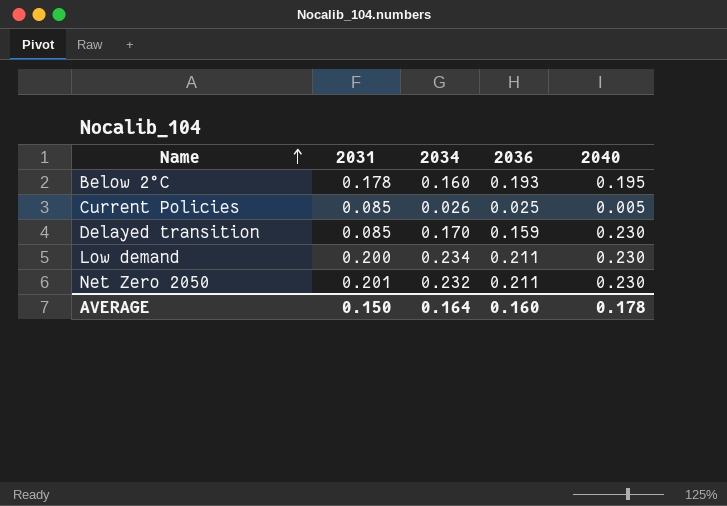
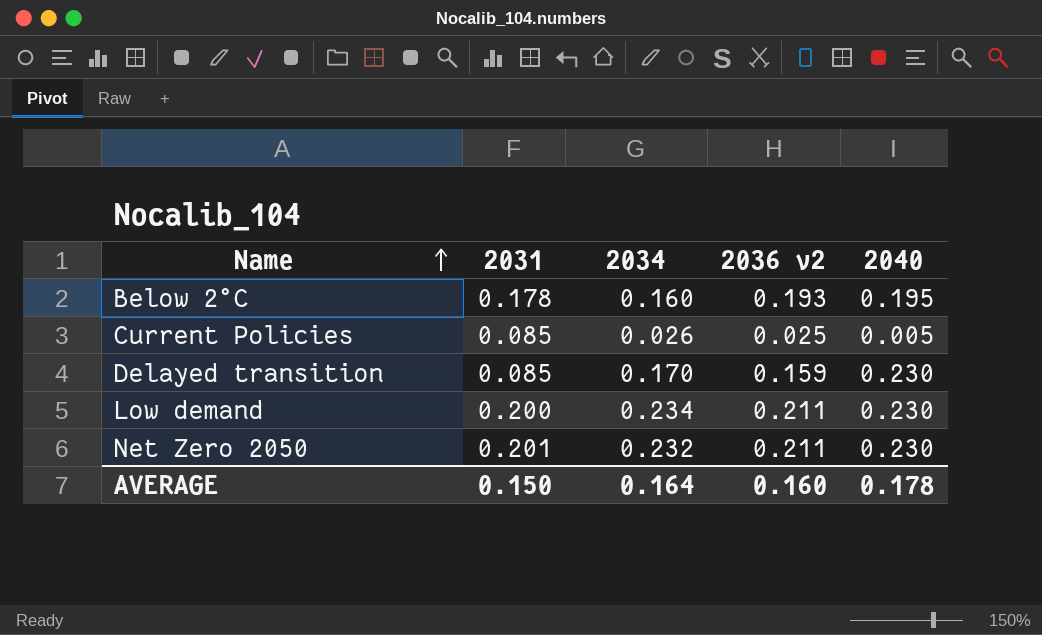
column name: 2036 -> 2036 v2

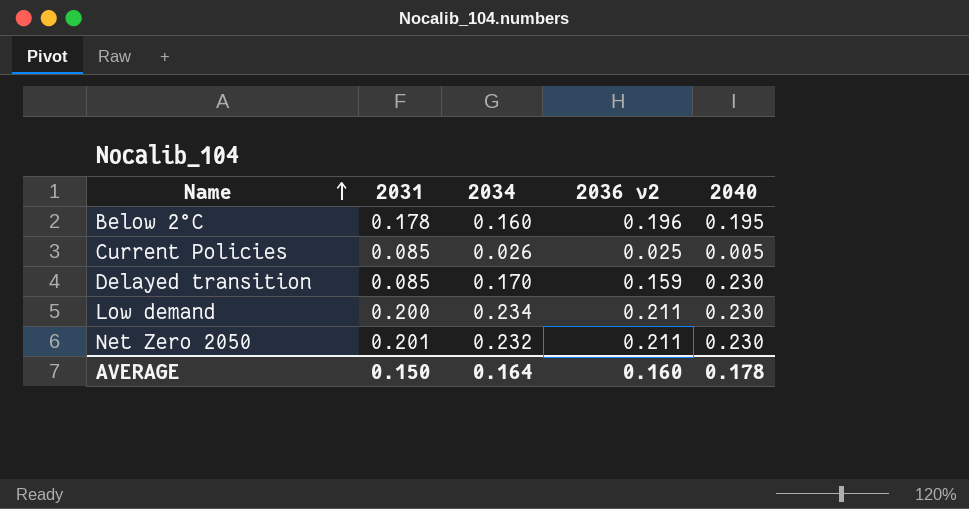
Below 2°C | 2036 v2: 0.193 -> 0.196

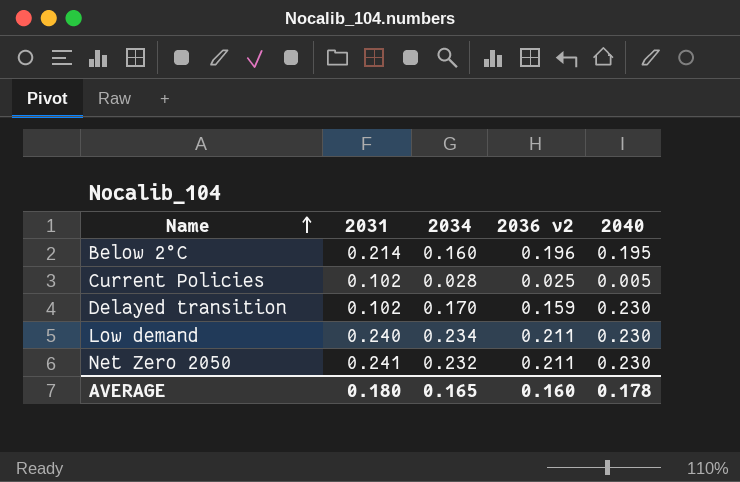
Below 2°C | 2031: 0.178 -> 0.214
Current Policies | 2031: 0.085 -> 0.102
Current Policies | 2034: 0.026 -> 0.028
Delayed transition | 2031: 0.085 -> 0.102
Low demand | 2031: 0.200 -> 0.240
Net Zero 2050 | 2031: 0.201 -> 0.241
AVERAGE | 2031: 0.150 -> 0.180
AVERAGE | 2034: 0.164 -> 0.165

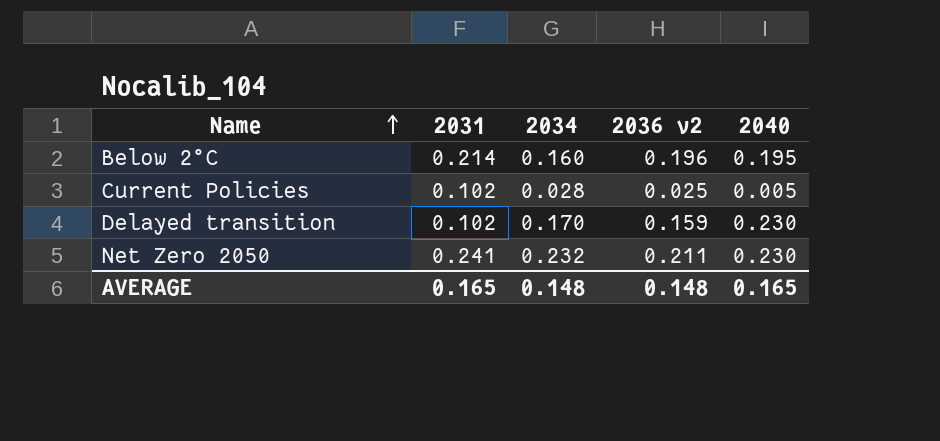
row Low demand: 0.240 | 0.234 | 0.211 | 0.230 -> none
AVERAGE | 2031: 0.180 -> 0.165
AVERAGE | 2034: 0.165 -> 0.148
AVERAGE | 2036 v2: 0.160 -> 0.148
AVERAGE | 2040: 0.178 -> 0.165

